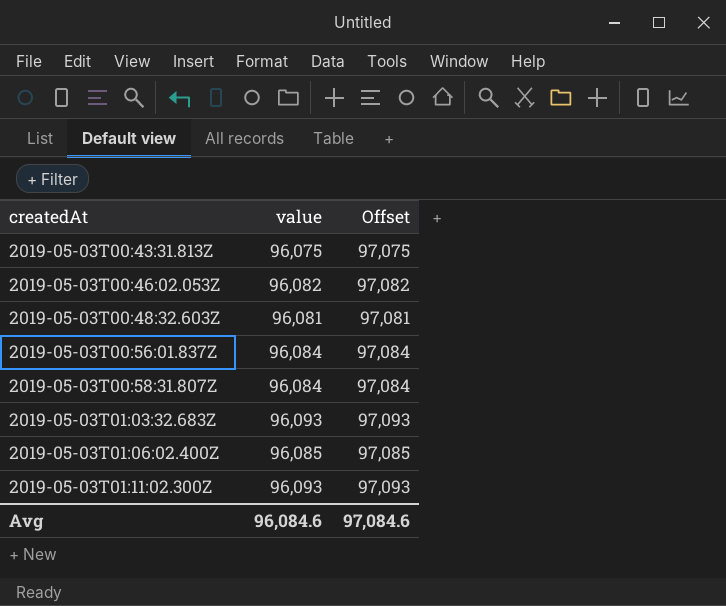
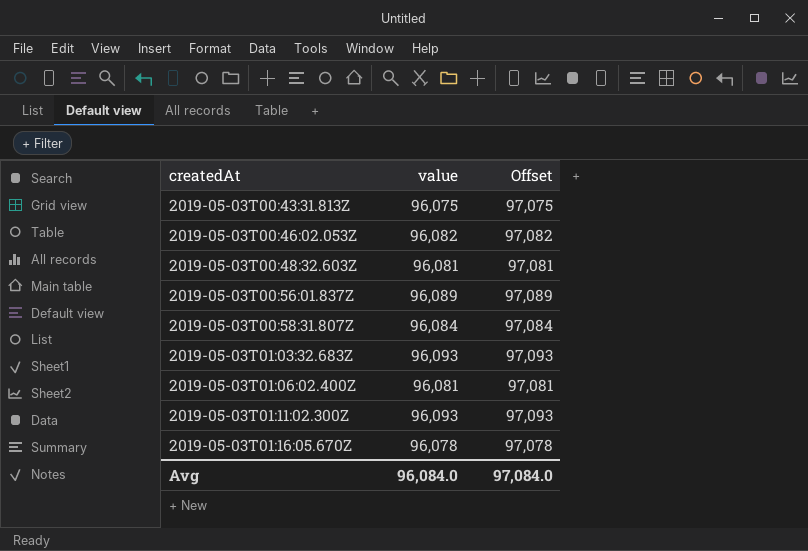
2019-05-03T00:56:01.837Z | value: 96,084 -> 96,089
2019-05-03T00:56:01.837Z | Offset: 97,084 -> 97,089
2019-05-03T01:06:02.400Z | value: 96,085 -> 96,081
2019-05-03T01:06:02.400Z | Offset: 97,085 -> 97,081
row 2019-05-03T01:16:05.670Z: none -> 96,078 | 97,078
Avg | value: 96,084.6 -> 96,084.0
Avg | Offset: 97,084.6 -> 97,084.0

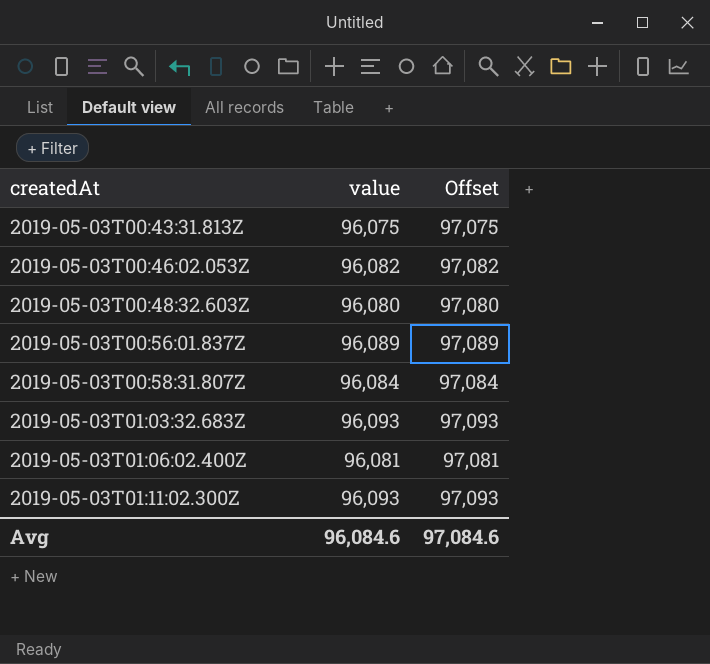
row 2019-05-03T01:16:05.670Z: 96,078 | 97,078 -> none
2019-05-03T00:48:32.603Z | value: 96,081 -> 96,080
2019-05-03T00:48:32.603Z | Offset: 97,081 -> 97,080
Avg | value: 96,084.0 -> 96,084.6
Avg | Offset: 97,084.0 -> 97,084.6

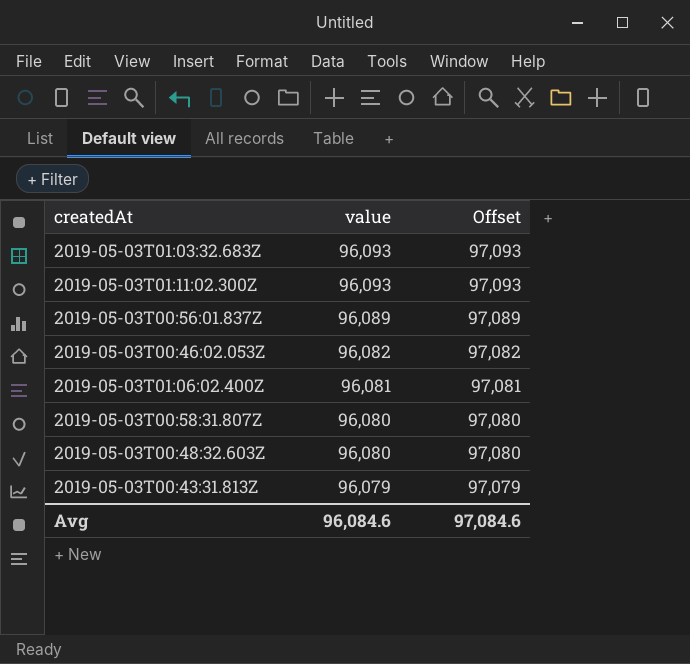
row order: createdAt ascending -> value descending
2019-05-03T00:58:31.807Z | value: 96,084 -> 96,080
2019-05-03T00:58:31.807Z | Offset: 97,084 -> 97,080
2019-05-03T00:43:31.813Z | value: 96,075 -> 96,079
2019-05-03T00:43:31.813Z | Offset: 97,075 -> 97,079

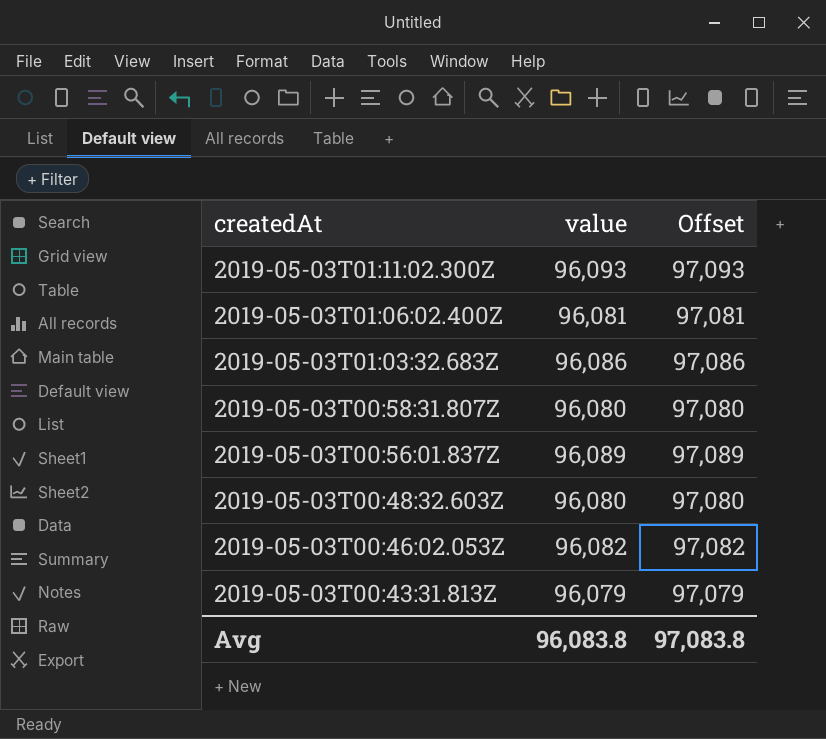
row order: value descending -> createdAt descending
2019-05-03T01:03:32.683Z | value: 96,093 -> 96,086
2019-05-03T01:03:32.683Z | Offset: 97,093 -> 97,086
Avg | value: 96,084.6 -> 96,083.8
Avg | Offset: 97,084.6 -> 97,083.8

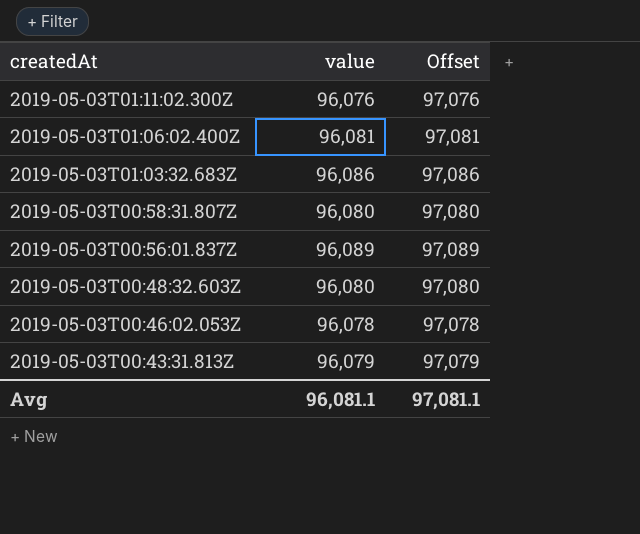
2019-05-03T01:11:02.300Z | value: 96,093 -> 96,076
2019-05-03T01:11:02.300Z | Offset: 97,093 -> 97,076
2019-05-03T00:46:02.053Z | value: 96,082 -> 96,078
2019-05-03T00:46:02.053Z | Offset: 97,082 -> 97,078
Avg | value: 96,083.8 -> 96,081.1
Avg | Offset: 97,083.8 -> 97,081.1

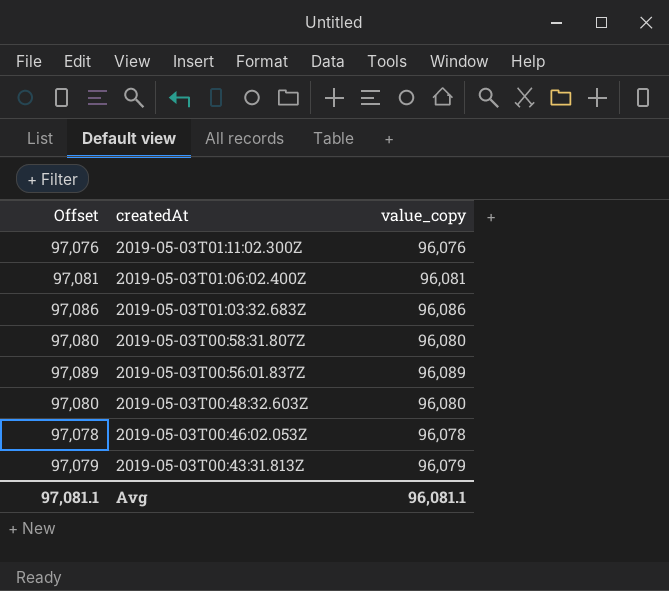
column Offset | position: 3 -> 1
column name: value -> value_copy

